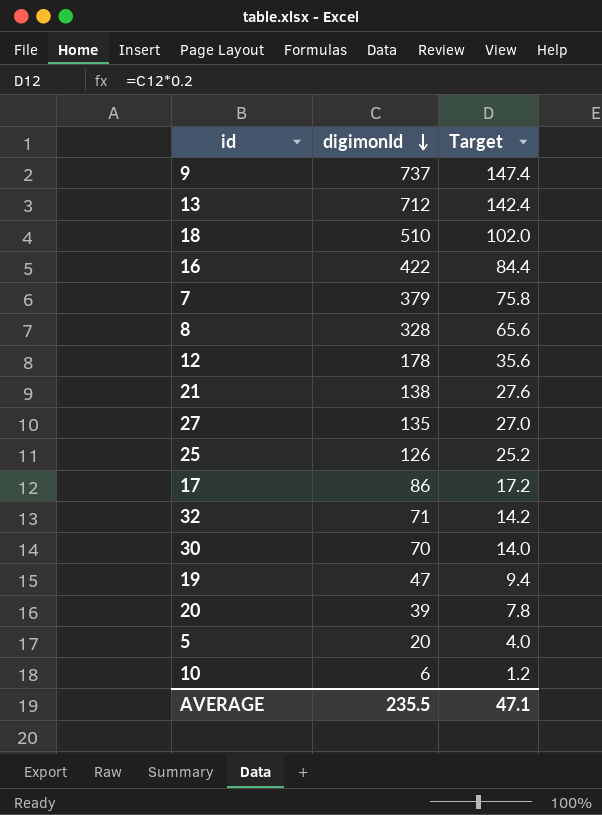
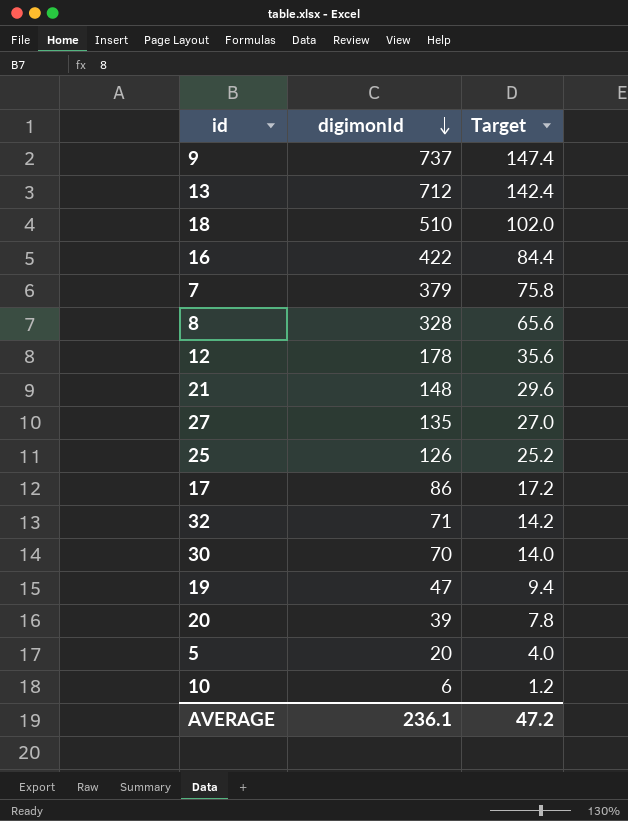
21 | digimonId: 138 -> 148
21 | Target: 27.6 -> 29.6
AVERAGE | digimonId: 235.5 -> 236.1
AVERAGE | Target: 47.1 -> 47.2

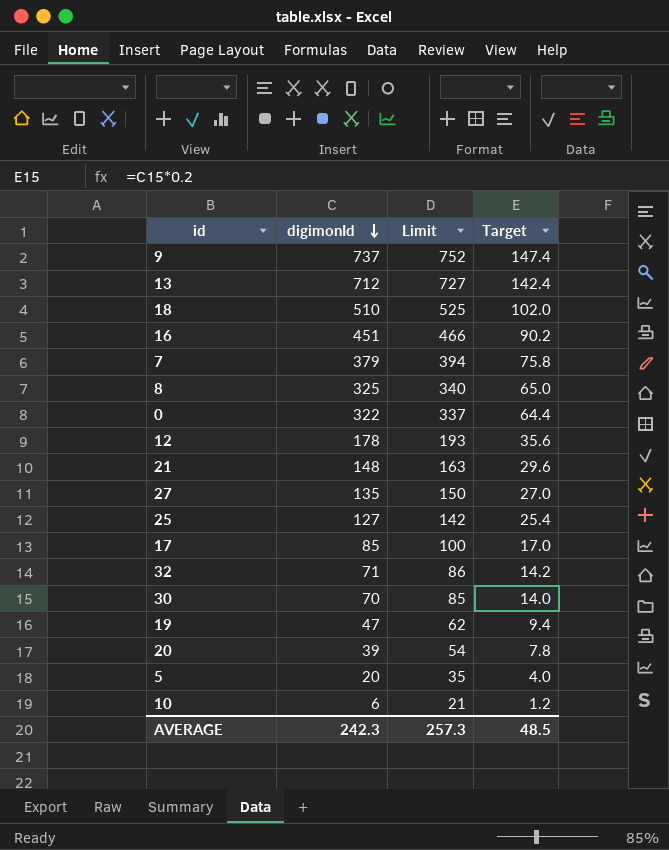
column Limit | formula: none -> [digimonId] + 15
16 | digimonId: 422 -> 451
16 | Target: 84.4 -> 90.2
8 | digimonId: 328 -> 325
8 | Target: 65.6 -> 65.0
row 0: none -> 322 | 337 | 64.4
25 | digimonId: 126 -> 127
25 | Target: 25.2 -> 25.4
17 | digimonId: 86 -> 85
17 | Target: 17.2 -> 17.0
AVERAGE | digimonId: 236.1 -> 242.3
AVERAGE | Target: 47.2 -> 48.5

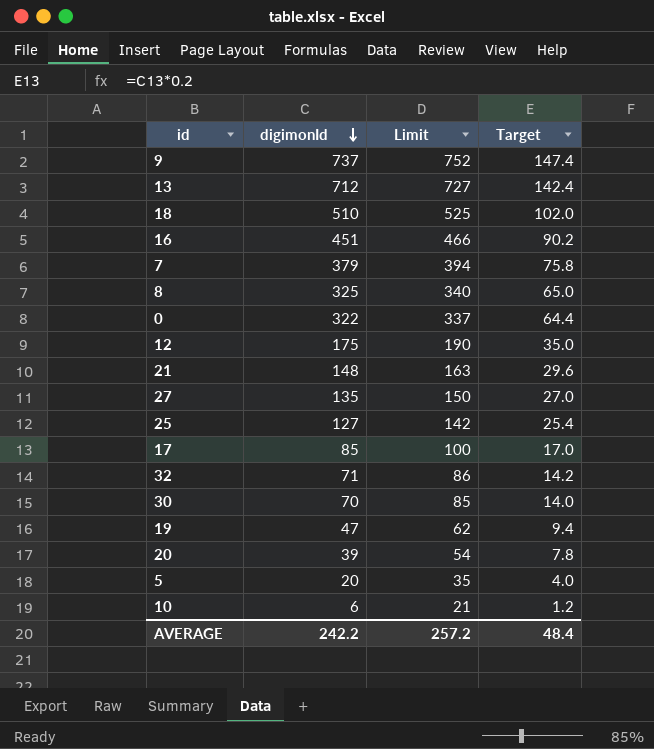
12 | digimonId: 178 -> 175
12 | Limit: 193 -> 190
12 | Target: 35.6 -> 35.0
AVERAGE | digimonId: 242.3 -> 242.2
AVERAGE | Limit: 257.3 -> 257.2
AVERAGE | Target: 48.5 -> 48.4

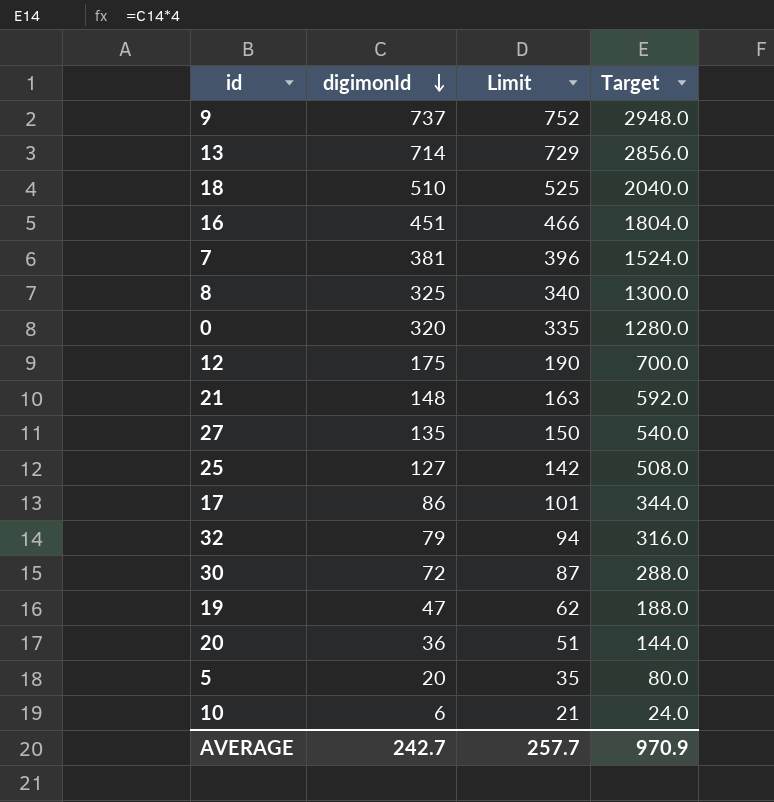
column Target | formula: [digimonId] * 0.2 -> [digimonId] * 4
13 | digimonId: 712 -> 714
13 | Limit: 727 -> 729
7 | digimonId: 379 -> 381
7 | Limit: 394 -> 396
0 | digimonId: 322 -> 320
0 | Limit: 337 -> 335
17 | digimonId: 85 -> 86
17 | Limit: 100 -> 101
32 | digimonId: 71 -> 79
32 | Limit: 86 -> 94
30 | digimonId: 70 -> 72
30 | Limit: 85 -> 87
20 | digimonId: 39 -> 36
20 | Limit: 54 -> 51
AVERAGE | digimonId: 242.2 -> 242.7
AVERAGE | Limit: 257.2 -> 257.7
AVERAGE | Target: 48.4 -> 970.9

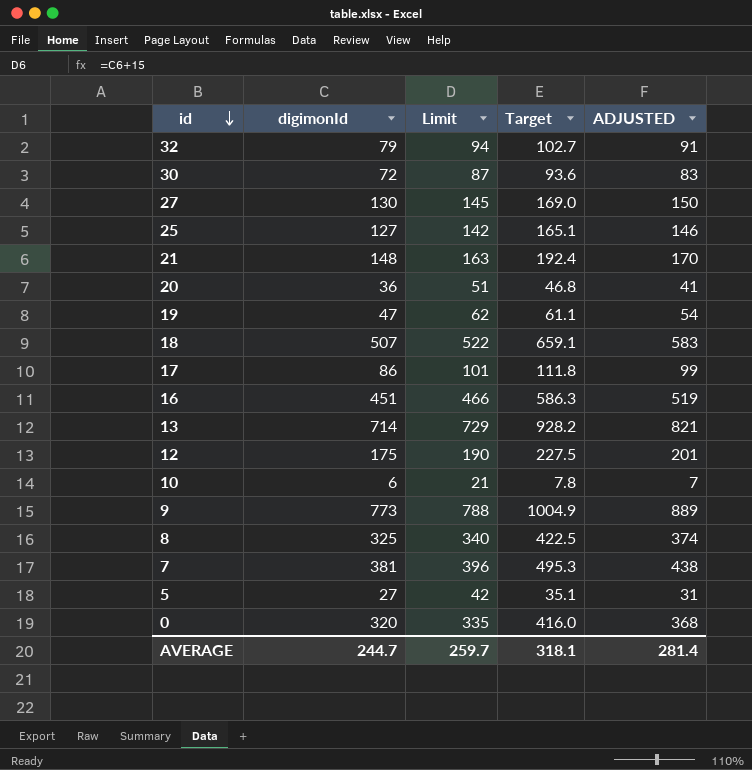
row order: digimonId descending -> id descending
column Target | formula: [digimonId] * 4 -> [digimonId] * 1.3
column ADJUSTED | formula: none -> [digimonId] * 1.15
27 | digimonId: 135 -> 130
27 | Limit: 150 -> 145
18 | digimonId: 510 -> 507
18 | Limit: 525 -> 522
9 | digimonId: 737 -> 773
9 | Limit: 752 -> 788
5 | digimonId: 20 -> 27
5 | Limit: 35 -> 42
AVERAGE | digimonId: 242.7 -> 244.7
AVERAGE | Limit: 257.7 -> 259.7
AVERAGE | Target: 970.9 -> 318.1

